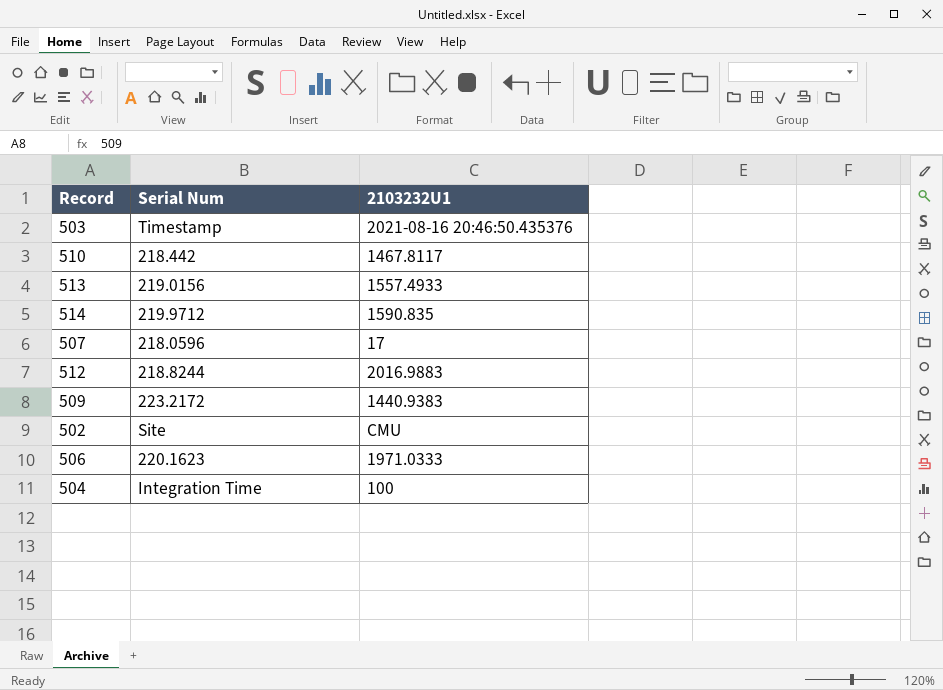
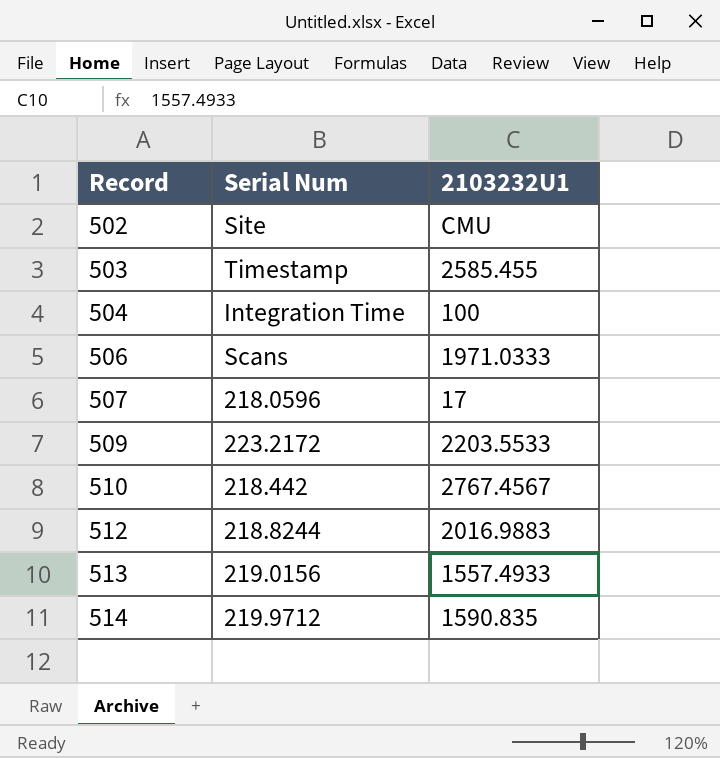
row order: none -> Record ascending
503 | 2103232U1: 2021-08-16 20:46:50.435376 -> 2585.455
506 | Serial Num: 220.1623 -> Scans
509 | 2103232U1: 1440.9383 -> 2203.5533
510 | 2103232U1: 1467.8117 -> 2767.4567

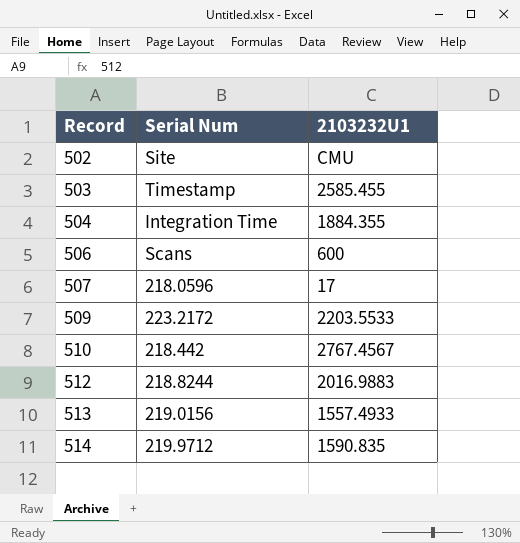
504 | 2103232U1: 100 -> 1884.355
506 | 2103232U1: 1971.0333 -> 600

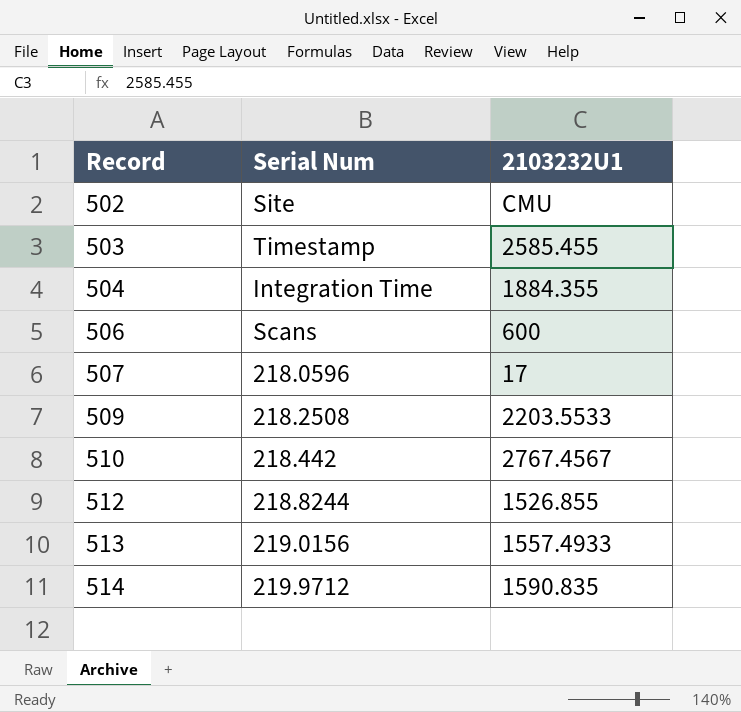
509 | Serial Num: 223.2172 -> 218.2508
512 | 2103232U1: 2016.9883 -> 1526.855

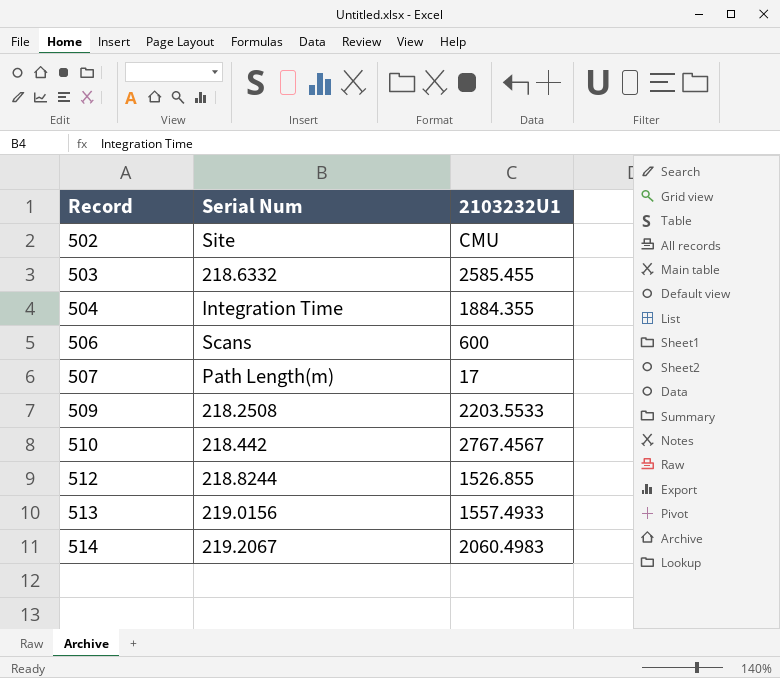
503 | Serial Num: Timestamp -> 218.6332
507 | Serial Num: 218.0596 -> Path Length(m)
514 | Serial Num: 219.9712 -> 219.2067
514 | 2103232U1: 1590.835 -> 2060.4983

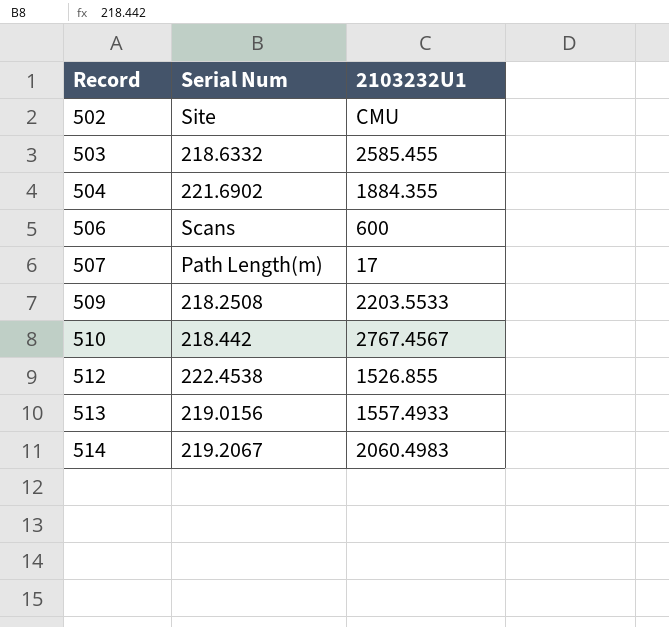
504 | Serial Num: Integration Time -> 221.6902
512 | Serial Num: 218.8244 -> 222.4538

